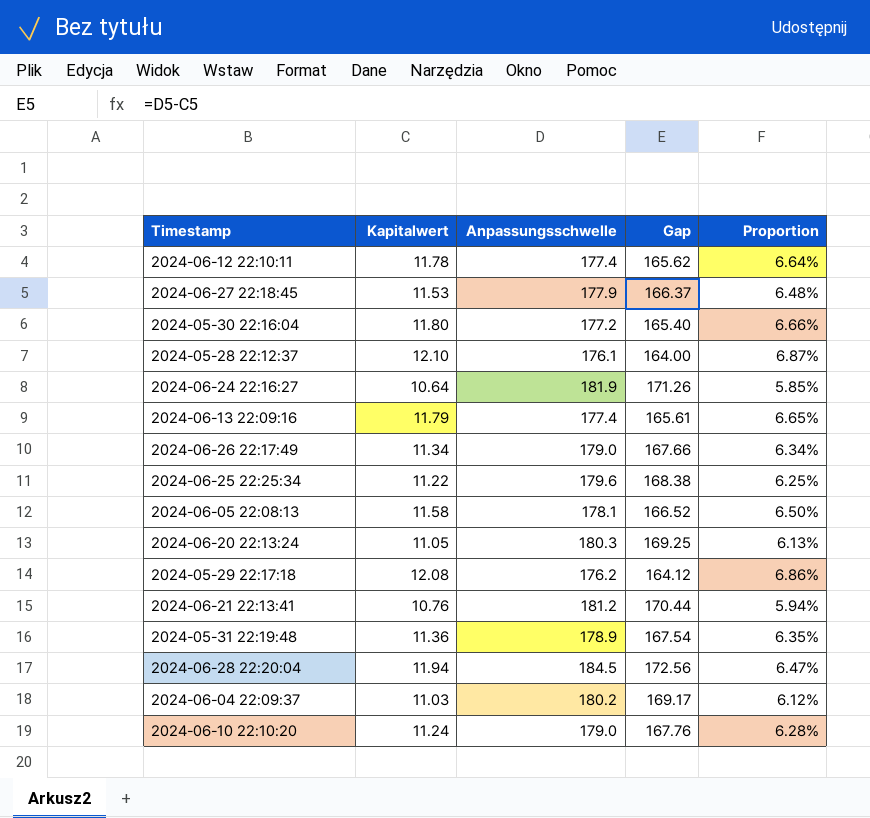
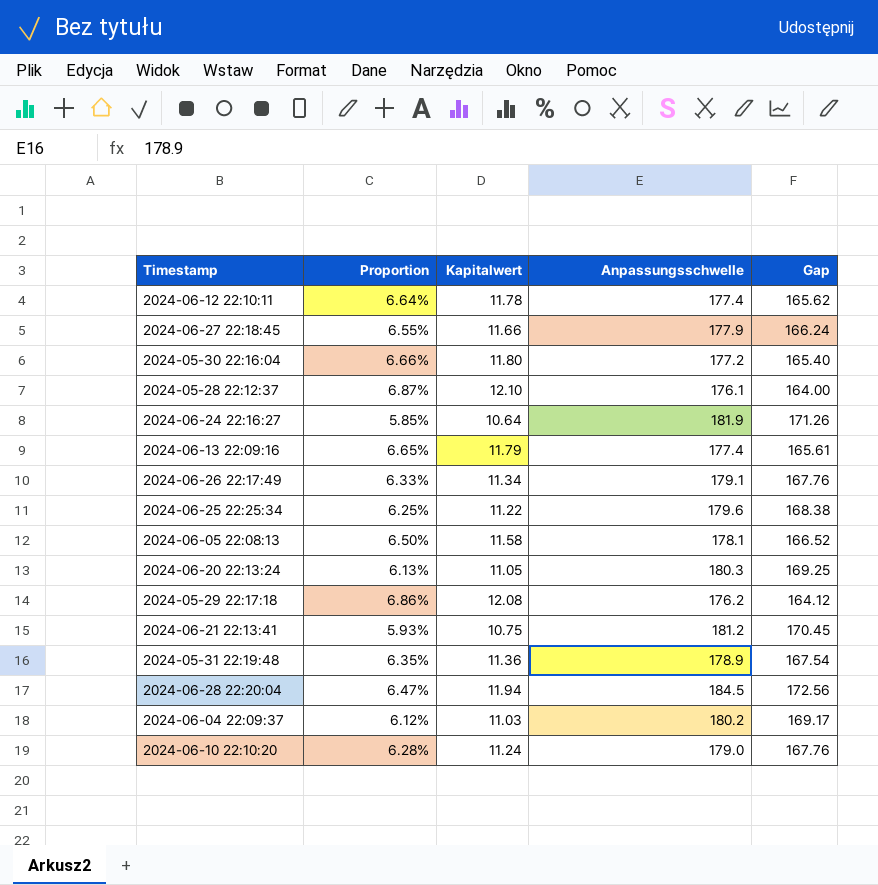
column Proportion | position: 5 -> 2
2024-06-27 22:18:45 | Proportion: 6.48% -> 6.55%
2024-06-27 22:18:45 | Kapitalwert: 11.53 -> 11.66
2024-06-27 22:18:45 | Gap: 166.37 -> 166.24
2024-06-26 22:17:49 | Proportion: 6.34% -> 6.33%
2024-06-26 22:17:49 | Anpassungsschwelle: 179.0 -> 179.1
2024-06-26 22:17:49 | Gap: 167.66 -> 167.76
2024-06-21 22:13:41 | Proportion: 5.94% -> 5.93%
2024-06-21 22:13:41 | Kapitalwert: 10.76 -> 10.75
2024-06-21 22:13:41 | Gap: 170.44 -> 170.45

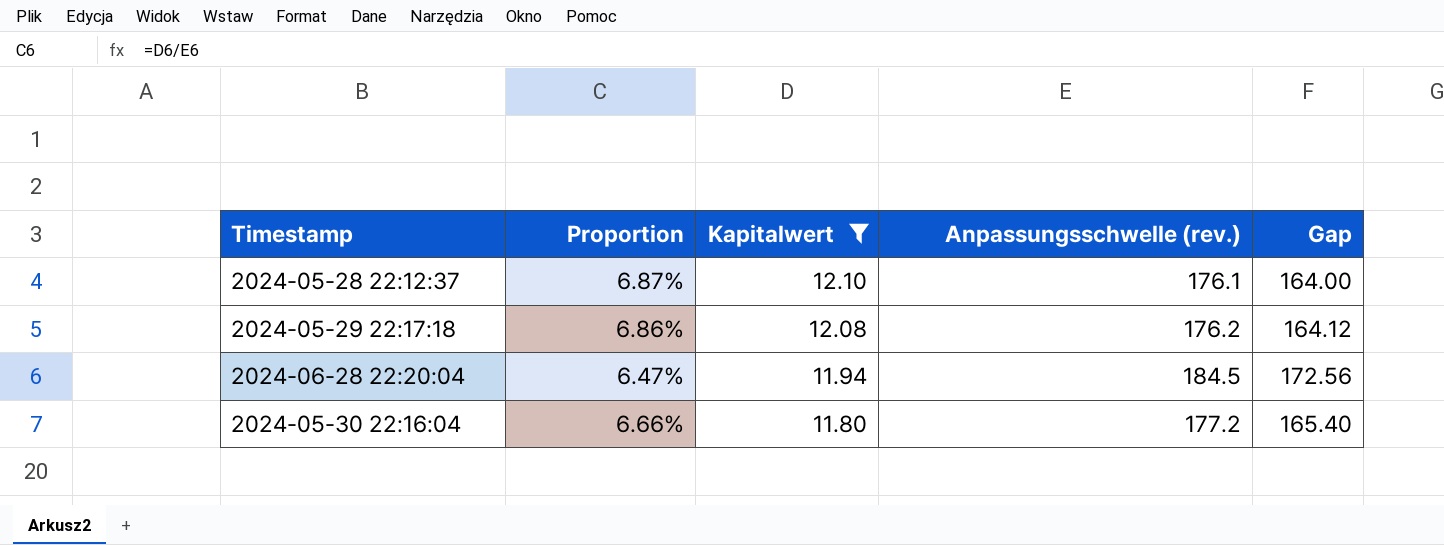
filter: none -> Kapitalwert >= 11.80
row order: none -> Kapitalwert descending
column name: Anpassungsschwelle -> Anpassungsschwelle (rev.)

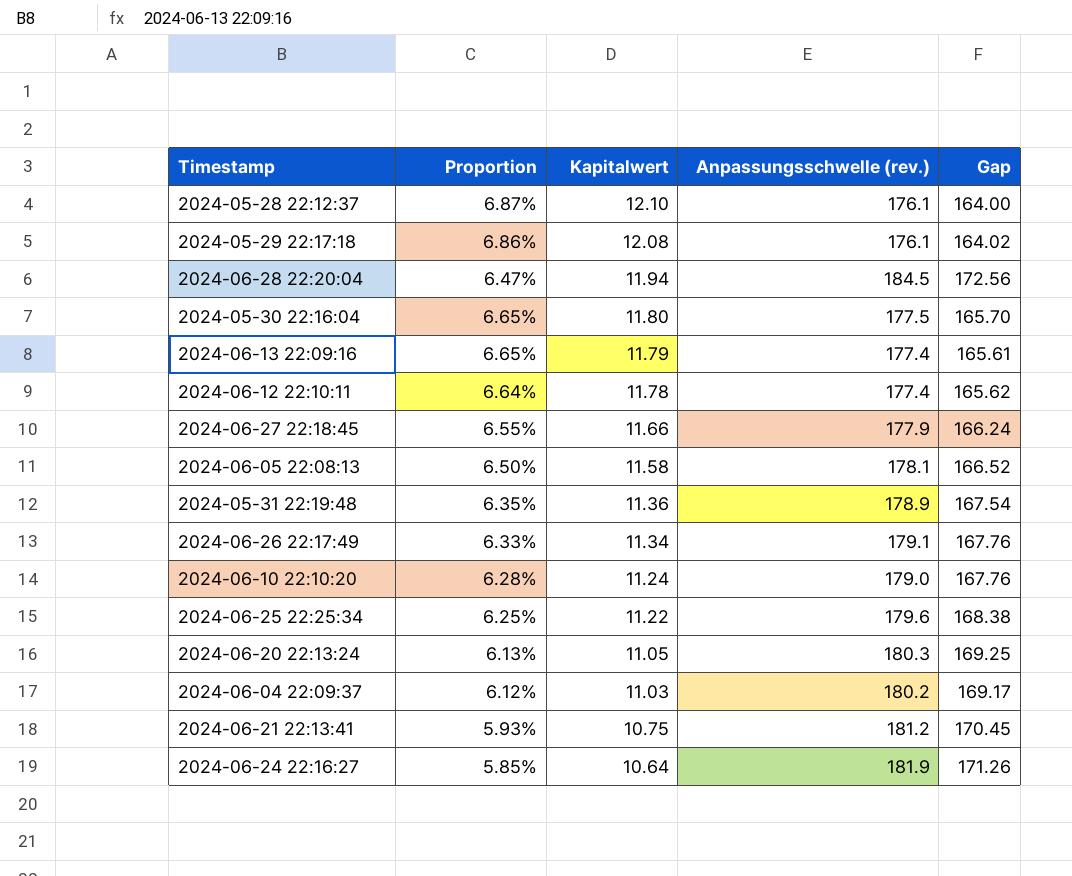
filter: Kapitalwert >= 11.80 -> none
2024-05-29 22:17:18 | Anpassungsschwelle (rev.): 176.2 -> 176.1
2024-05-29 22:17:18 | Gap: 164.12 -> 164.02
2024-05-30 22:16:04 | Proportion: 6.66% -> 6.65%
2024-05-30 22:16:04 | Anpassungsschwelle (rev.): 177.2 -> 177.5
2024-05-30 22:16:04 | Gap: 165.40 -> 165.70

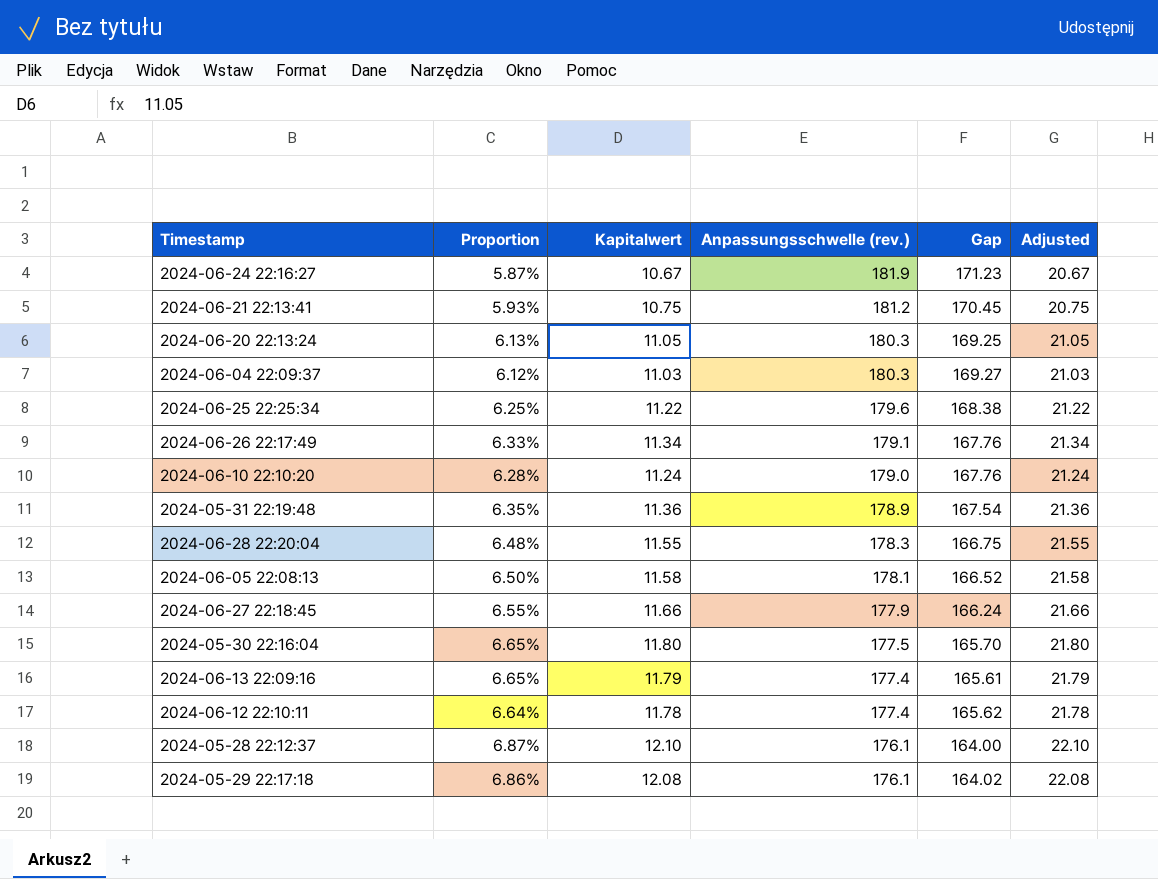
row order: Kapitalwert descending -> Anpassungsschwelle (rev.) descending
column Adjusted | formula: none -> [Kapitalwert] + 10
2024-06-24 22:16:27 | Proportion: 5.85% -> 5.87%
2024-06-24 22:16:27 | Kapitalwert: 10.64 -> 10.67
2024-06-24 22:16:27 | Gap: 171.26 -> 171.23
2024-06-04 22:09:37 | Anpassungsschwelle (rev.): 180.2 -> 180.3
2024-06-04 22:09:37 | Gap: 169.17 -> 169.27
2024-06-28 22:20:04 | Proportion: 6.47% -> 6.48%
2024-06-28 22:20:04 | Kapitalwert: 11.94 -> 11.55
2024-06-28 22:20:04 | Anpassungsschwelle (rev.): 184.5 -> 178.3
2024-06-28 22:20:04 | Gap: 172.56 -> 166.75

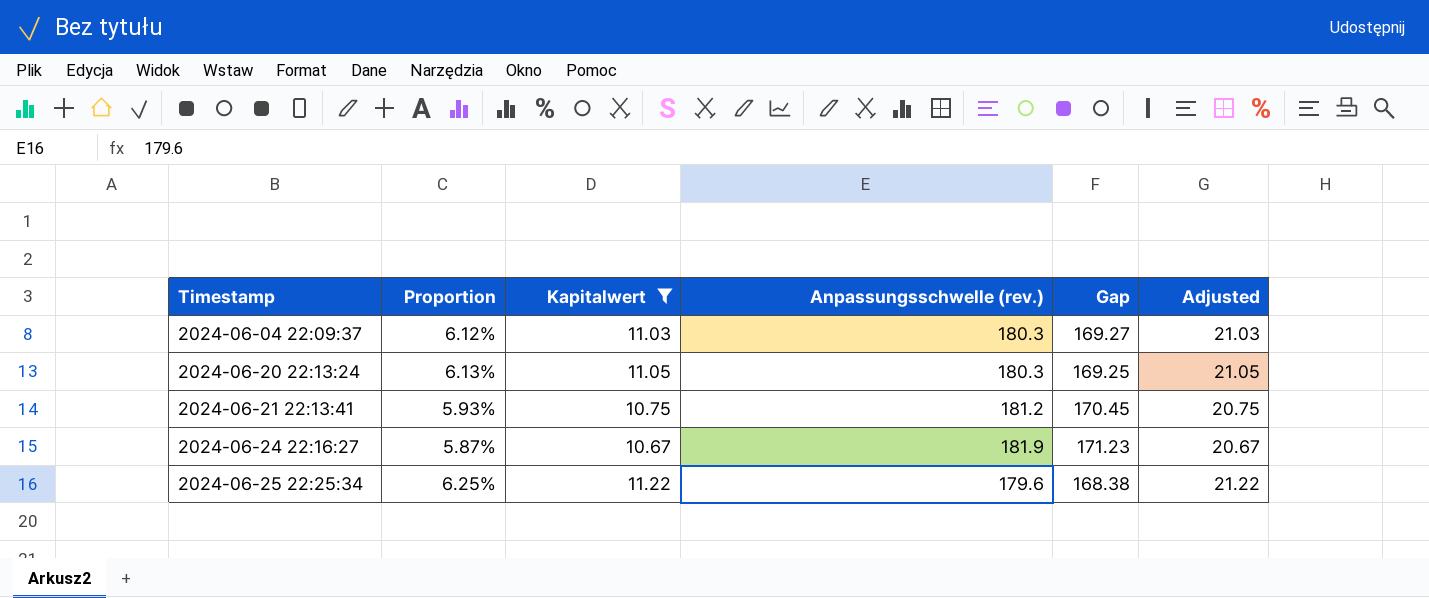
filter: none -> Kapitalwert <= 11.22
row order: Anpassungsschwelle (rev.) descending -> Timestamp ascending

